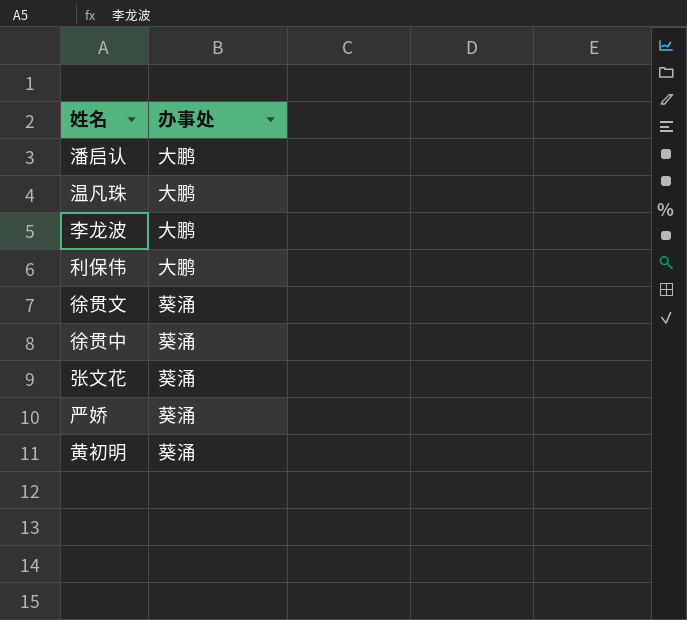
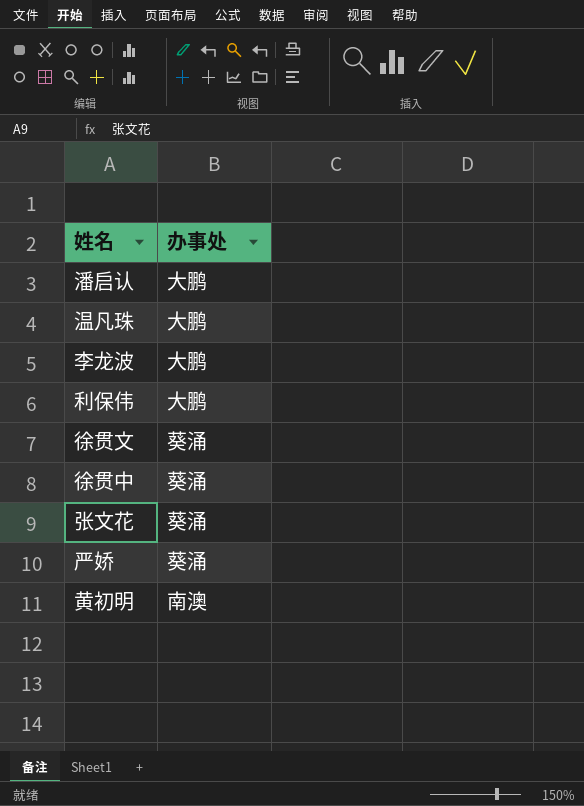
黄初明 | 办事处: 葵涌 -> 南澳

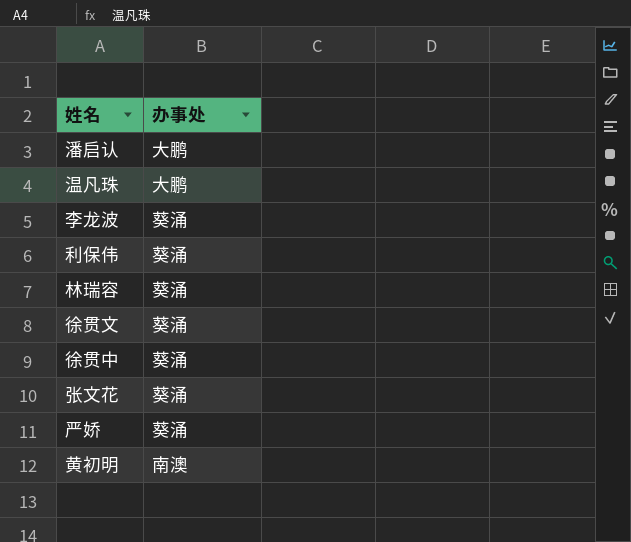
李龙波 | 办事处: 大鹏 -> 葵涌
利保伟 | 办事处: 大鹏 -> 葵涌
row 林瑞容: none -> 葵涌

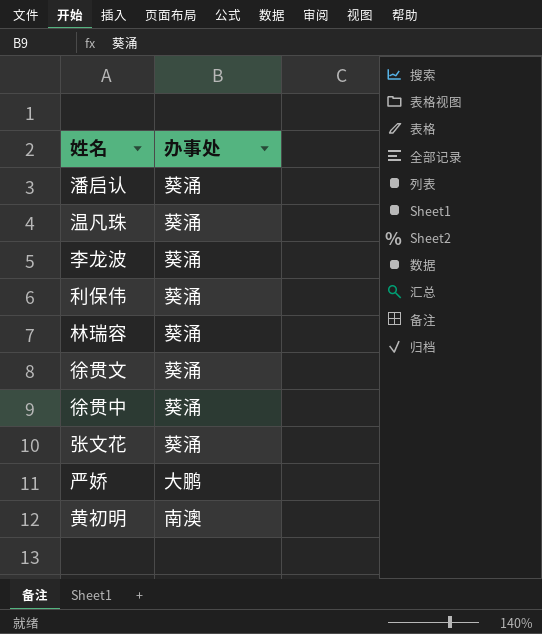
潘启认 | 办事处: 大鹏 -> 葵涌
温凡珠 | 办事处: 大鹏 -> 葵涌
严娇 | 办事处: 葵涌 -> 大鹏

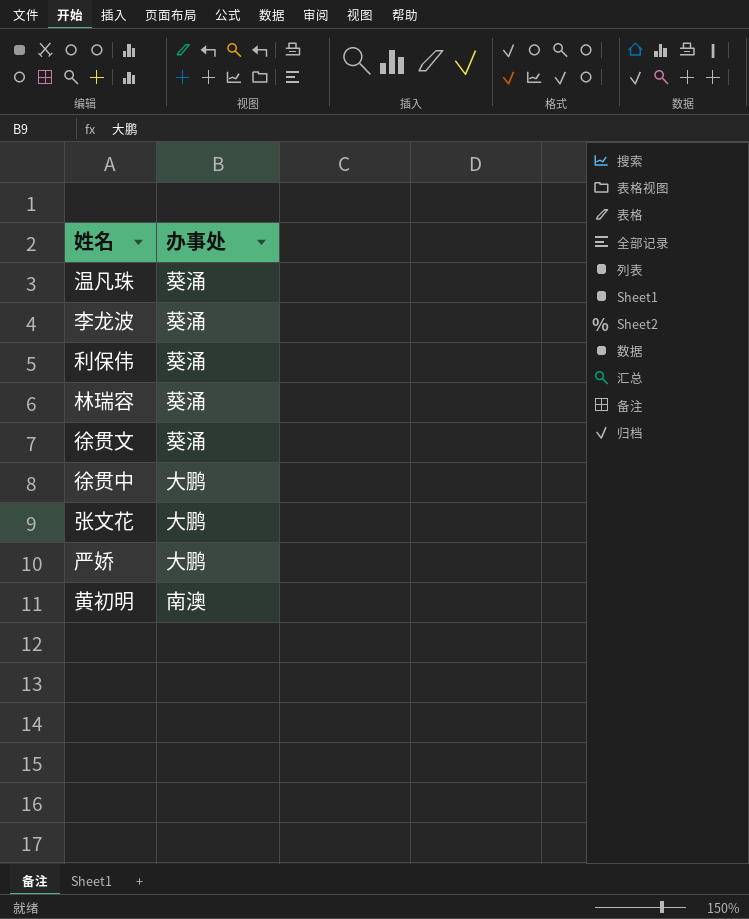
row 潘启认: 葵涌 -> none
徐贯中 | 办事处: 葵涌 -> 大鹏
张文花 | 办事处: 葵涌 -> 大鹏

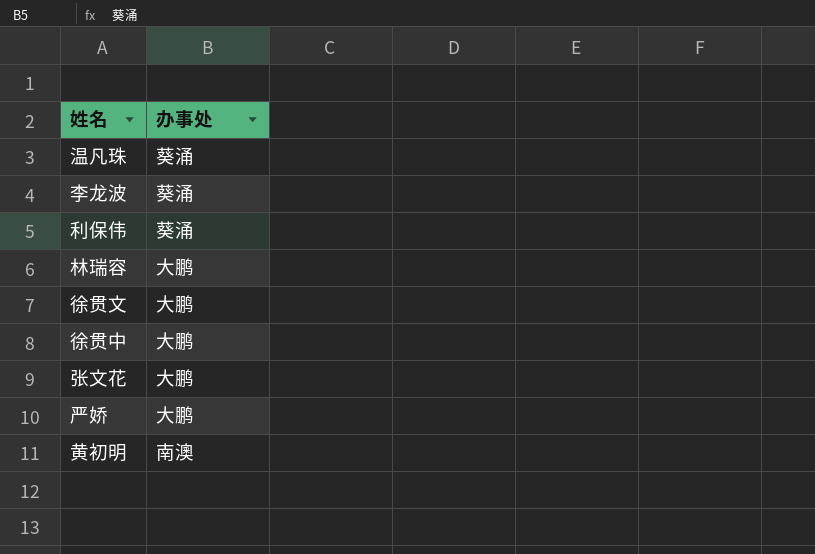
林瑞容 | 办事处: 葵涌 -> 大鹏
徐贯文 | 办事处: 葵涌 -> 大鹏

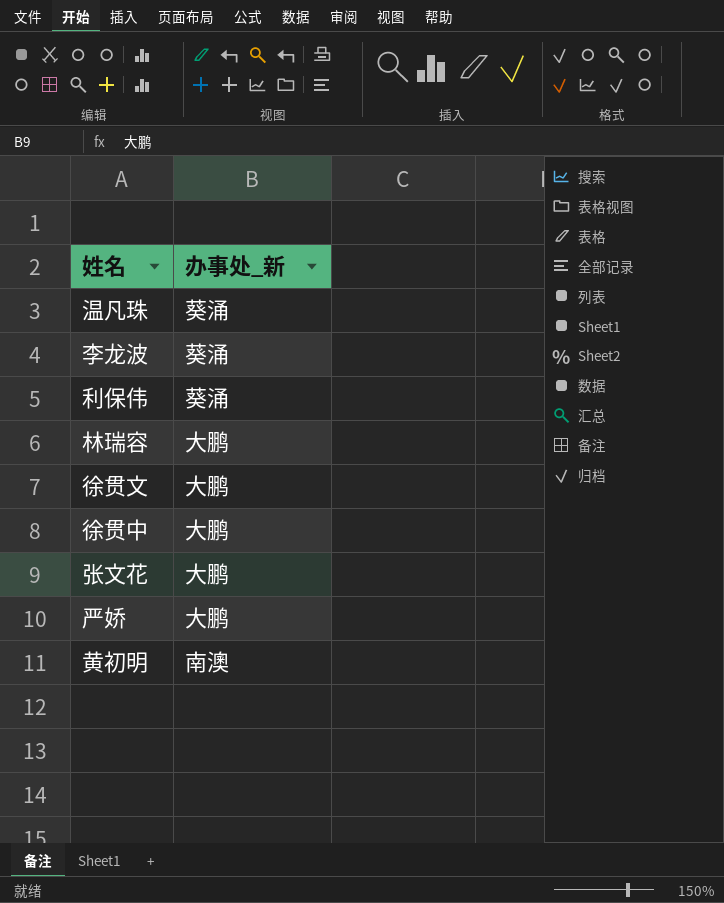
column name: 办事处 -> 办事处_新

